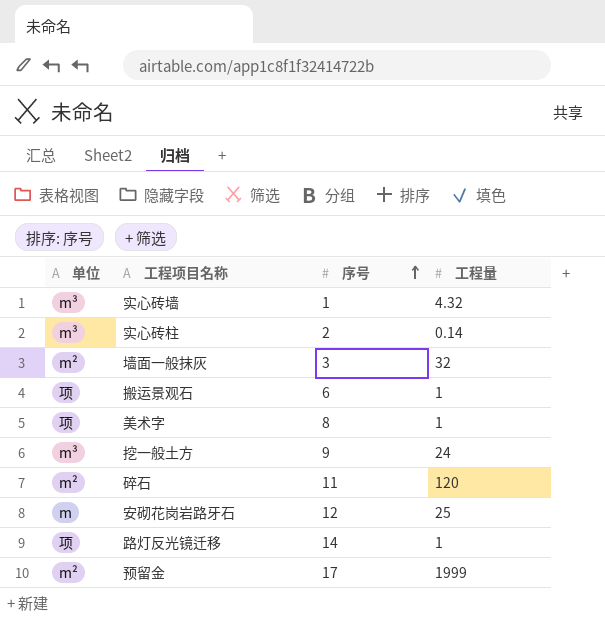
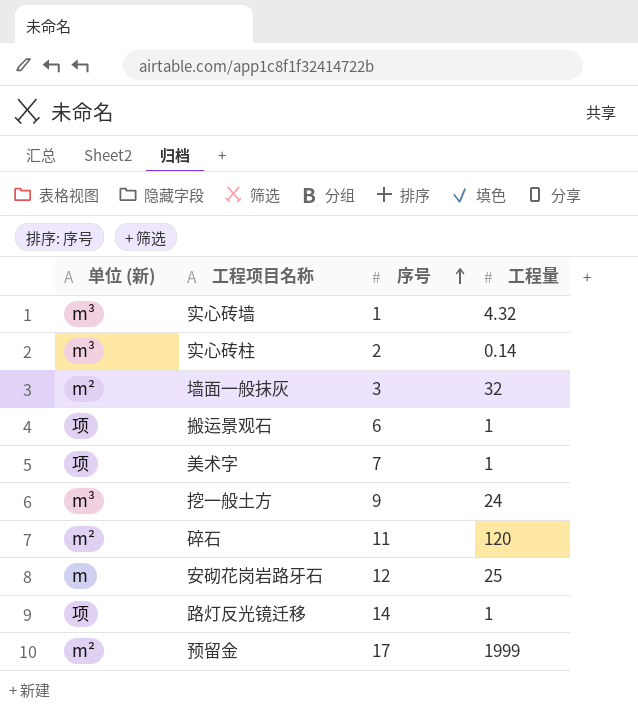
column name: 单位 -> 单位 (新)
美术字 | 序号: 8 -> 7

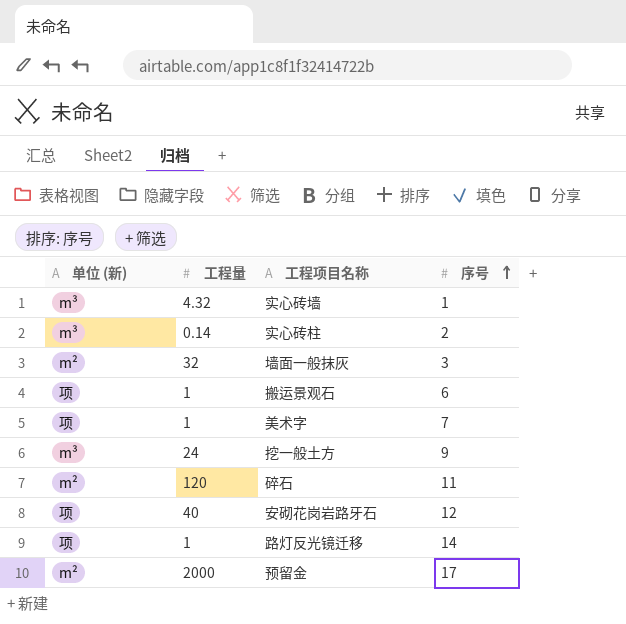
column 工程量 | position: 4 -> 2
安砌花岗岩路牙石 | 单位 (新): m -> 项
安砌花岗岩路牙石 | 工程量: 25 -> 40
预留金 | 工程量: 1999 -> 2000

